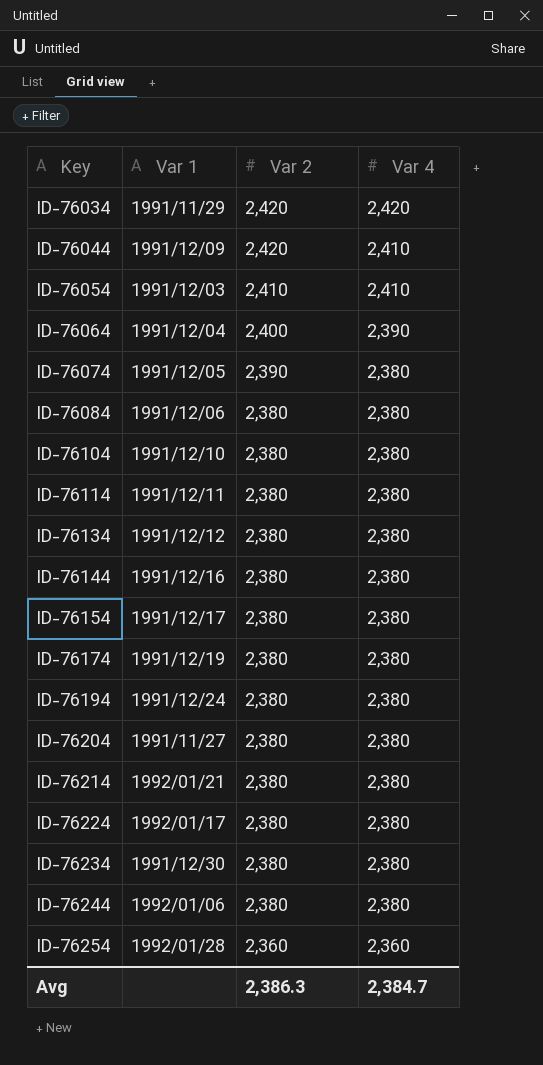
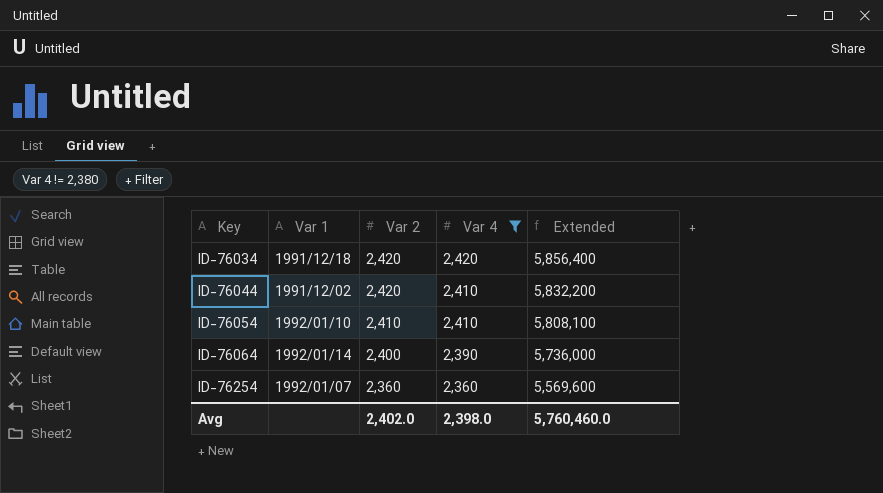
filter: none -> Var 4 != 2,380
column Extended | formula: none -> [Var 2] * [Var 4]
ID-76034 | Var 1: 1991/11/29 -> 1991/12/18
ID-76044 | Var 1: 1991/12/09 -> 1991/12/02
ID-76054 | Var 1: 1991/12/03 -> 1992/01/10
ID-76064 | Var 1: 1991/12/04 -> 1992/01/14
ID-76254 | Var 1: 1992/01/28 -> 1992/01/07
Avg | Var 2: 2,386.3 -> 2,402.0
Avg | Var 4: 2,384.7 -> 2,398.0

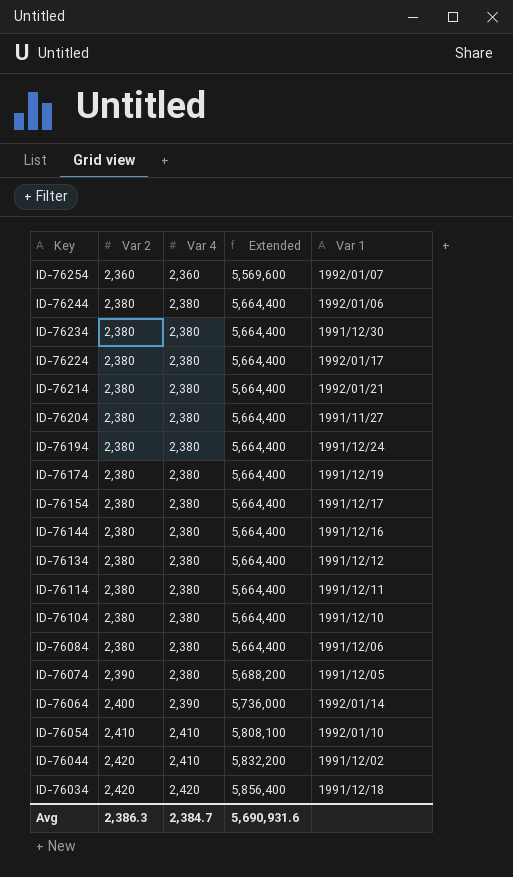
filter: Var 4 != 2,380 -> none
row order: Key ascending -> Key descending
column Var 1 | position: 2 -> 5
Avg | Var 2: 2,402.0 -> 2,386.3
Avg | Var 4: 2,398.0 -> 2,384.7
Avg | Extended: 5,760,460.0 -> 5,690,931.6

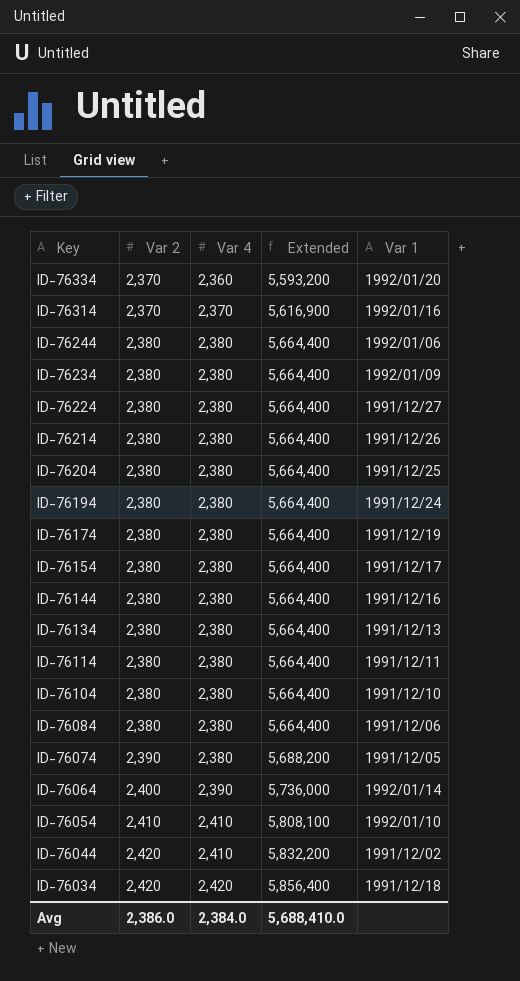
row ID-76254: 2,360 | 2,360 | 5,569,600 | 1992/01/07 -> none
row ID-76334: none -> 2,370 | 2,360 | 5,593,200 | 1992/01/20
row ID-76314: none -> 2,370 | 2,370 | 5,616,900 | 1992/01/16
ID-76234 | Var 1: 1991/12/30 -> 1992/01/09
ID-76224 | Var 1: 1992/01/17 -> 1991/12/27
ID-76214 | Var 1: 1992/01/21 -> 1991/12/26
ID-76204 | Var 1: 1991/11/27 -> 1991/12/25
ID-76134 | Var 1: 1991/12/12 -> 1991/12/13
Avg | Var 2: 2,386.3 -> 2,386.0
Avg | Var 4: 2,384.7 -> 2,384.0
Avg | Extended: 5,690,931.6 -> 5,688,410.0

